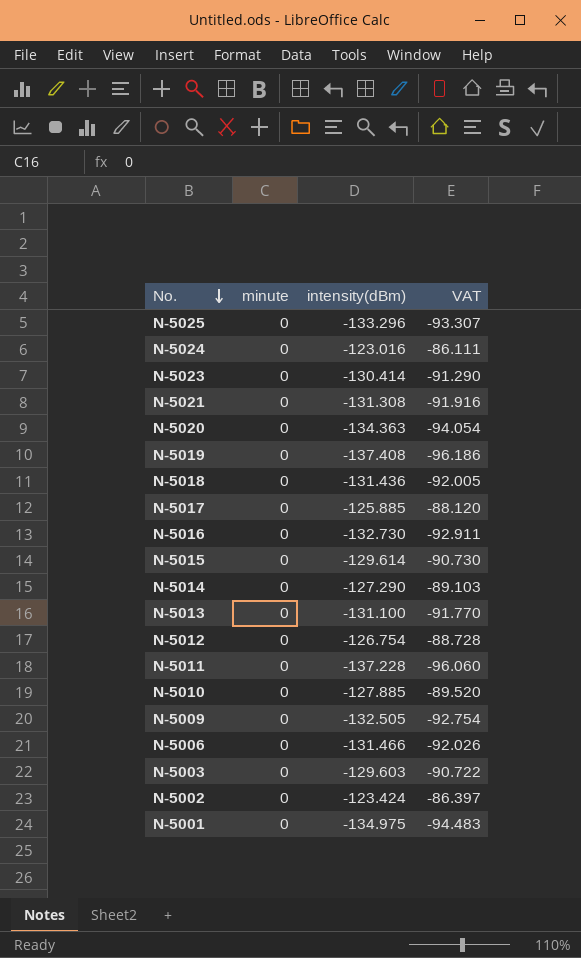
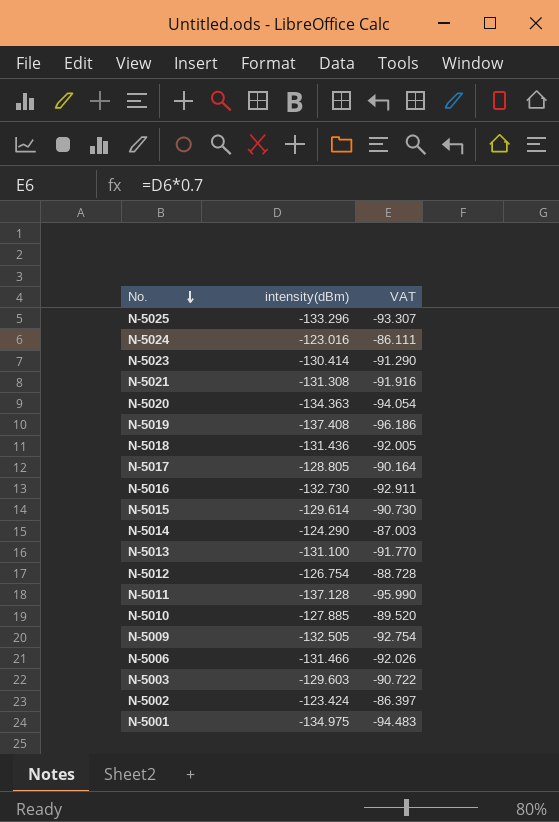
column minute | position: 2 -> none
N-5017 | intensity(dBm): -125.885 -> -128.805
N-5017 | VAT: -88.120 -> -90.164
N-5014 | intensity(dBm): -127.290 -> -124.290
N-5014 | VAT: -89.103 -> -87.003
N-5011 | intensity(dBm): -137.228 -> -137.128
N-5011 | VAT: -96.060 -> -95.990

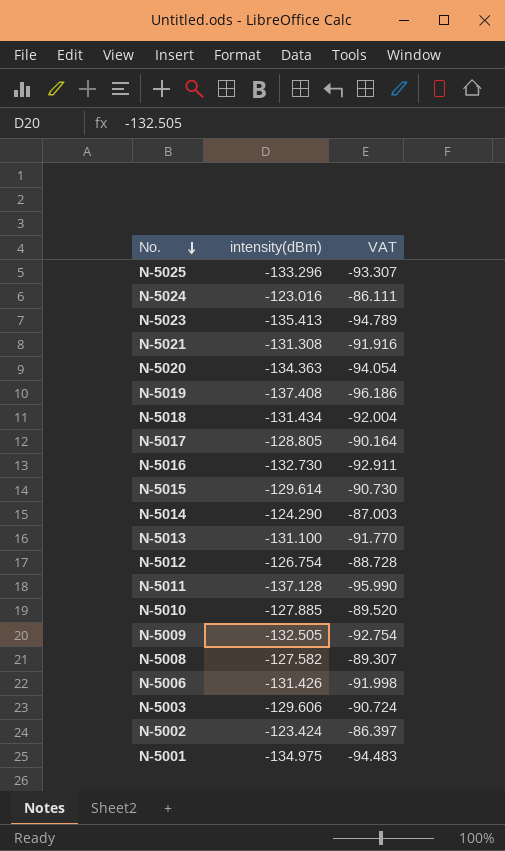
N-5023 | intensity(dBm): -130.414 -> -135.413
N-5023 | VAT: -91.290 -> -94.789
N-5018 | intensity(dBm): -131.436 -> -131.434
N-5018 | VAT: -92.005 -> -92.004
row N-5008: none -> -127.582 | -89.307
N-5006 | intensity(dBm): -131.466 -> -131.426
N-5006 | VAT: -92.026 -> -91.998
N-5003 | intensity(dBm): -129.603 -> -129.606
N-5003 | VAT: -90.722 -> -90.724

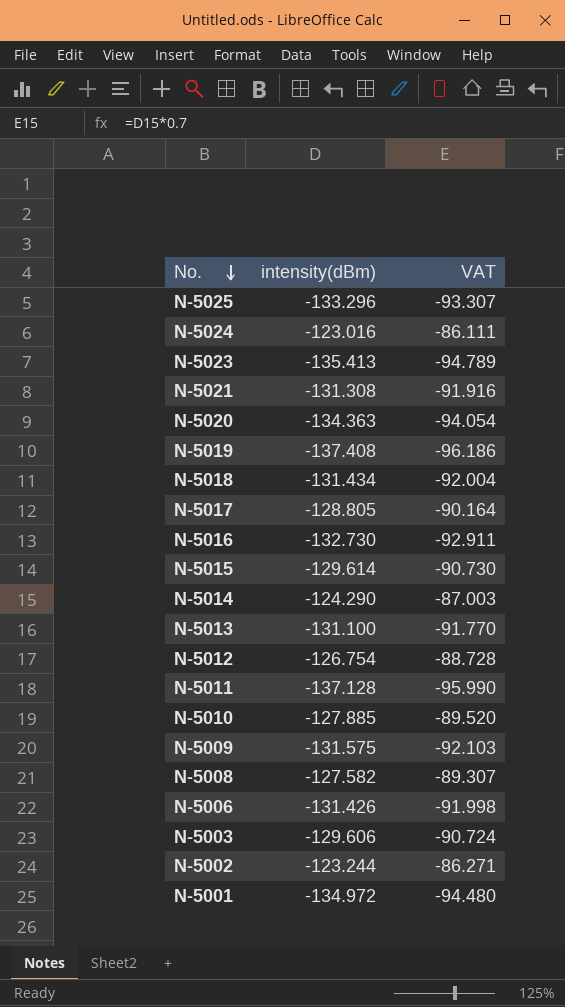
N-5009 | intensity(dBm): -132.505 -> -131.575
N-5009 | VAT: -92.754 -> -92.103
N-5002 | intensity(dBm): -123.424 -> -123.244
N-5002 | VAT: -86.397 -> -86.271
N-5001 | intensity(dBm): -134.975 -> -134.972
N-5001 | VAT: -94.483 -> -94.480

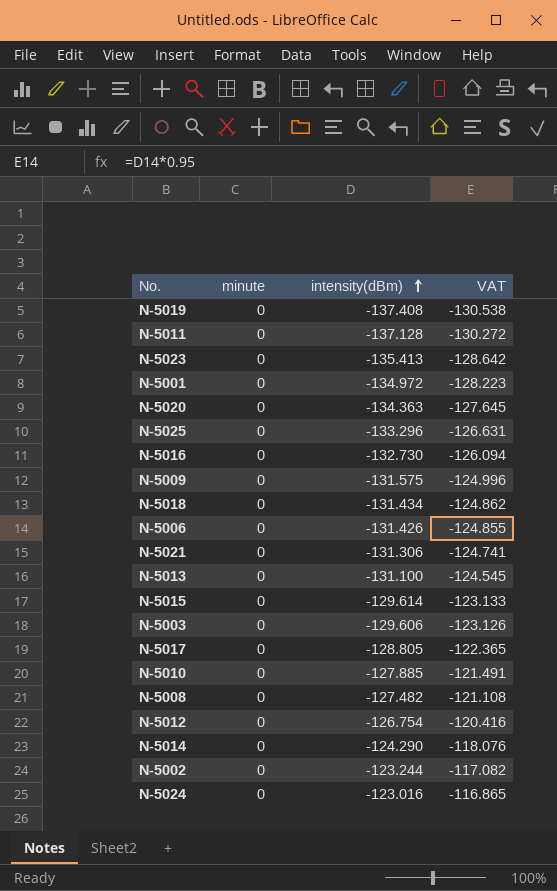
row order: No. descending -> intensity(dBm) ascending
column minute | position: none -> 2
column VAT | formula: [intensity(dBm)] * 0.7 -> [intensity(dBm)] * 0.95
N-5021 | intensity(dBm): -131.308 -> -131.306
N-5008 | intensity(dBm): -127.582 -> -127.482

